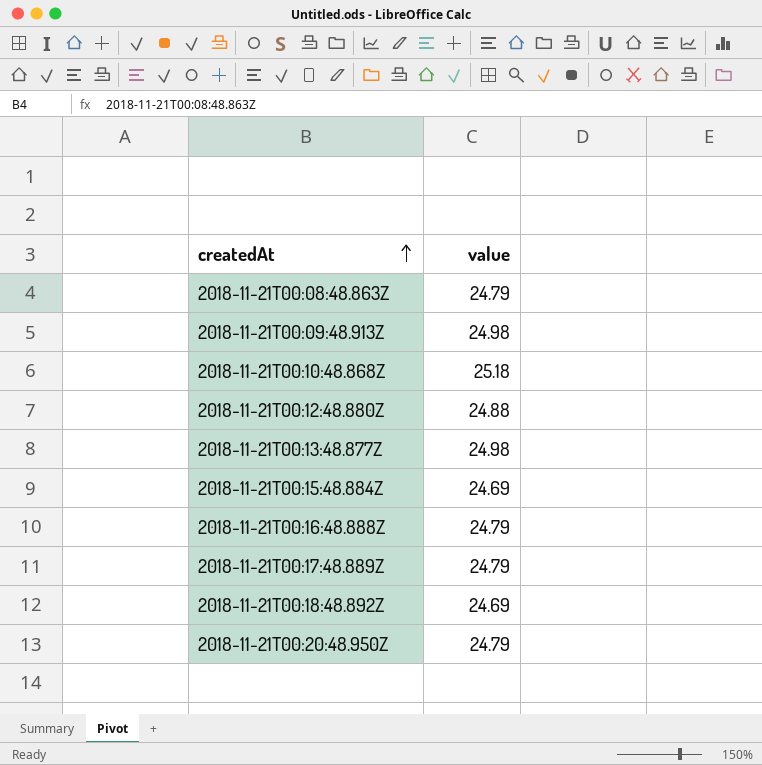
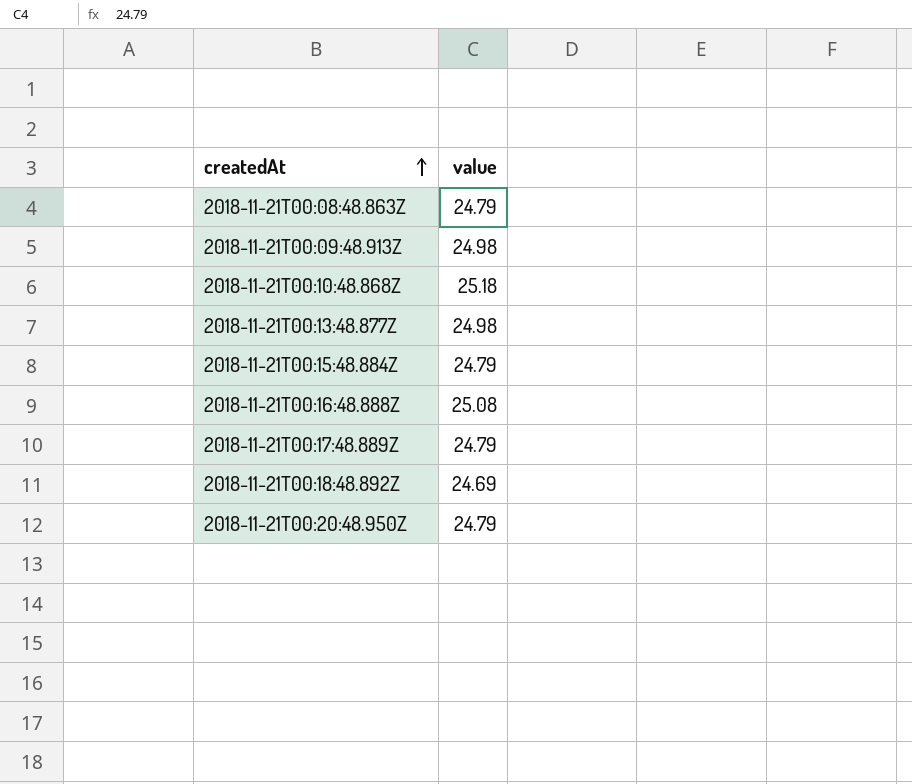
row 2018-11-21T00:12:48.880Z: 24.88 -> none
2018-11-21T00:15:48.884Z | value: 24.69 -> 24.79
2018-11-21T00:16:48.888Z | value: 24.79 -> 25.08

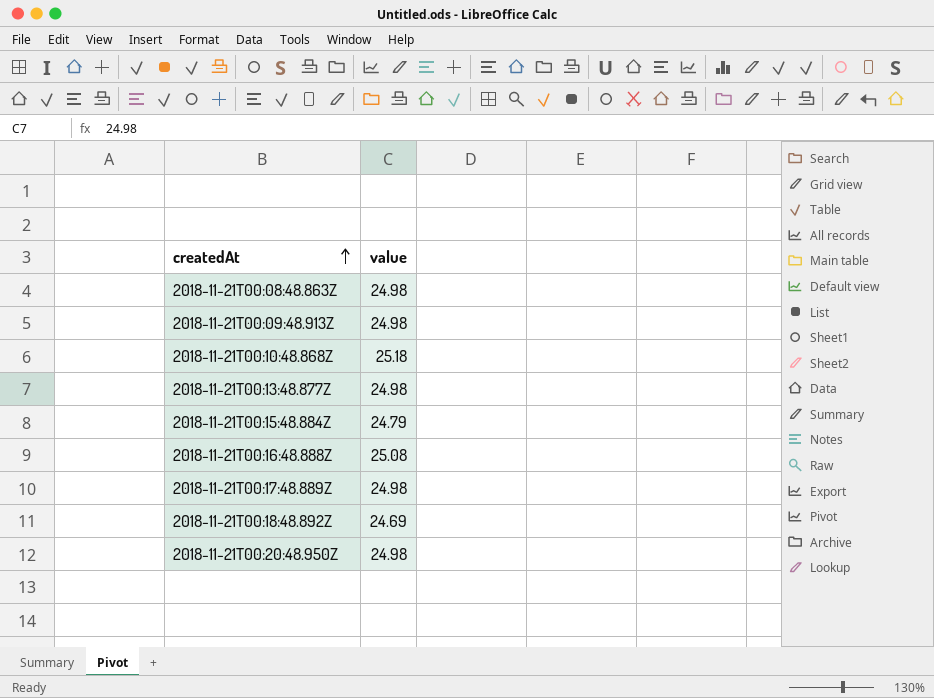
2018-11-21T00:08:48.863Z | value: 24.79 -> 24.98
2018-11-21T00:17:48.889Z | value: 24.79 -> 24.98
2018-11-21T00:20:48.950Z | value: 24.79 -> 24.98

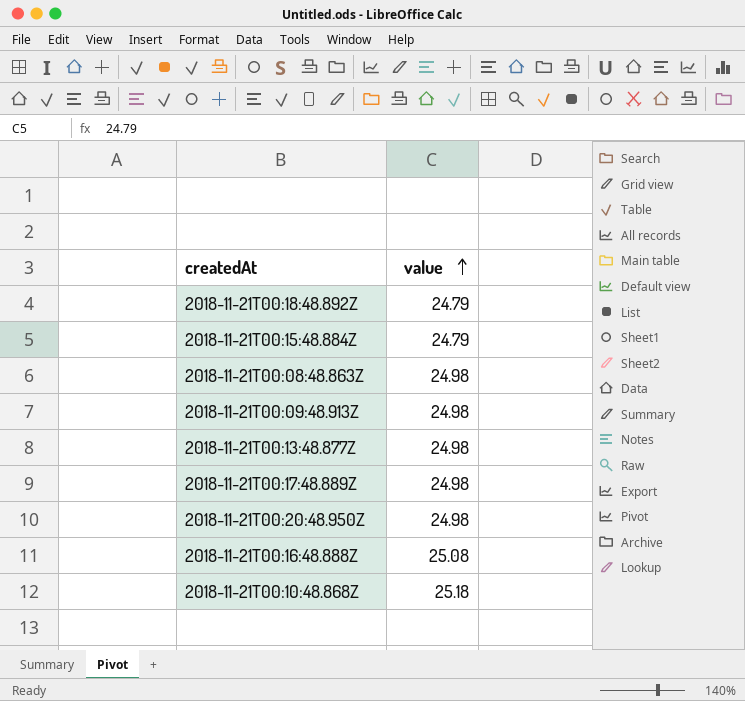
row order: createdAt ascending -> value ascending
2018-11-21T00:18:48.892Z | value: 24.69 -> 24.79

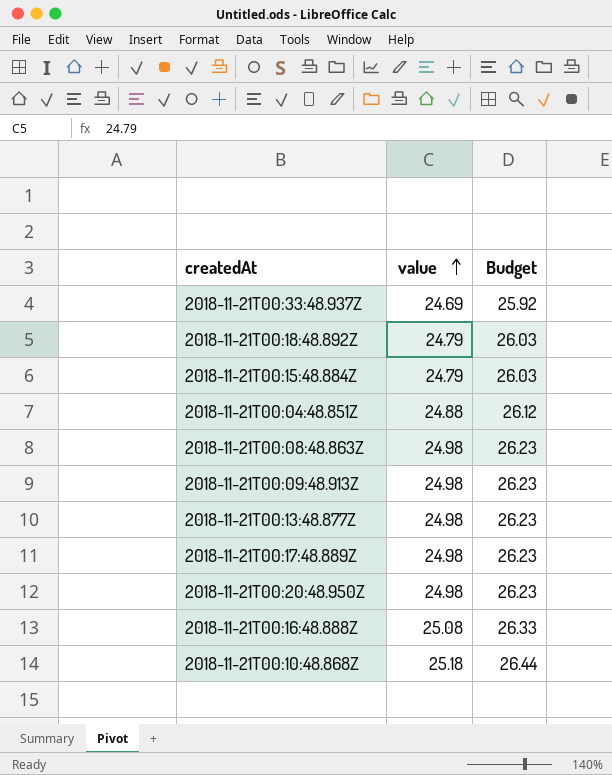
column Budget | formula: none -> [value] * 1.05
row 2018-11-21T00:33:48.937Z: none -> 24.69 | 25.92
row 2018-11-21T00:04:48.851Z: none -> 24.88 | 26.12

